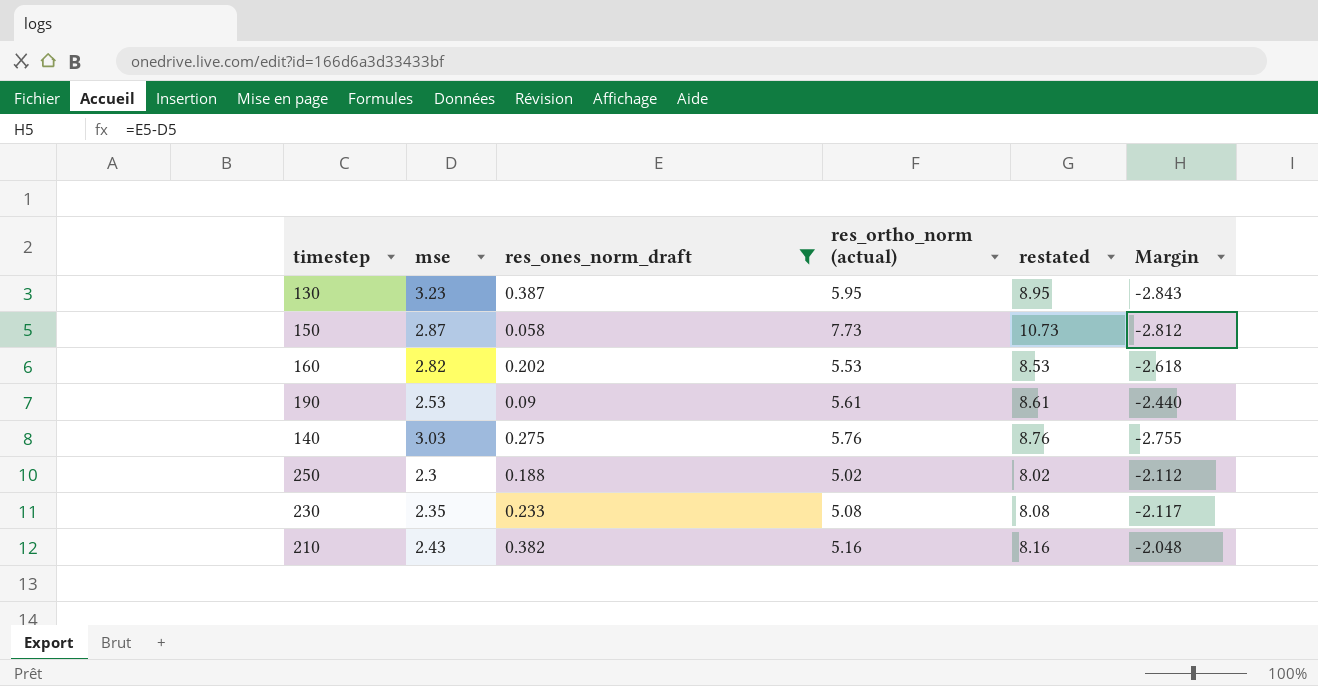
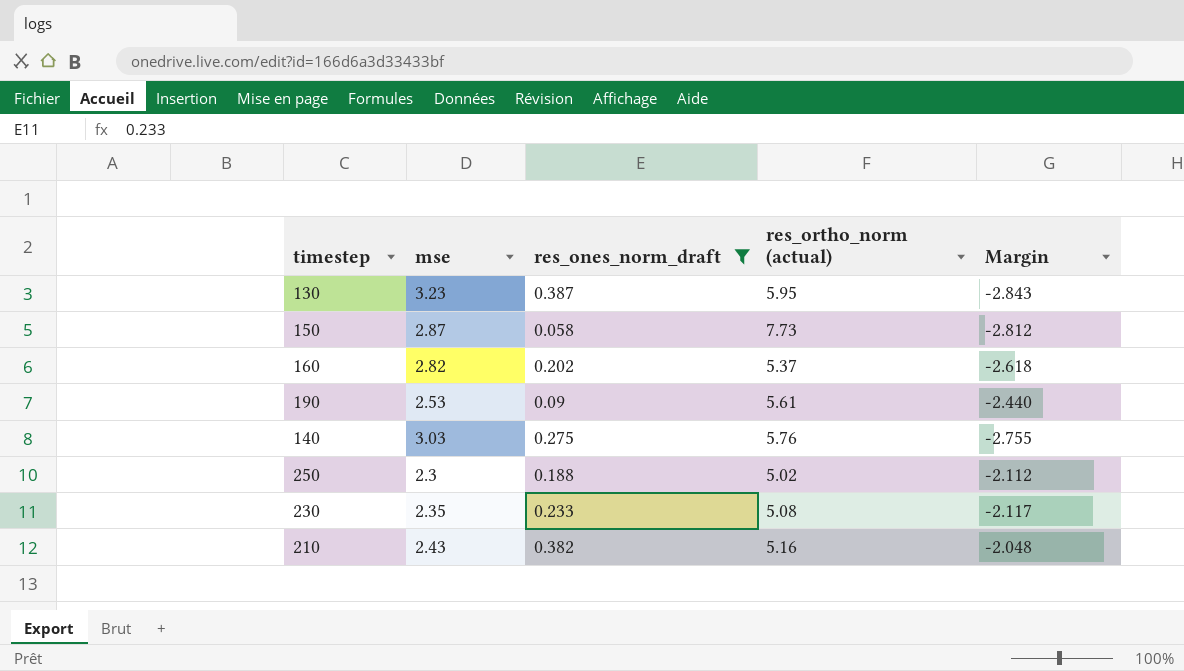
column restated | formula: [res_ortho_norm (actual)] + 3 -> none
160 | res_ortho_norm (actual): 5.53 -> 5.37

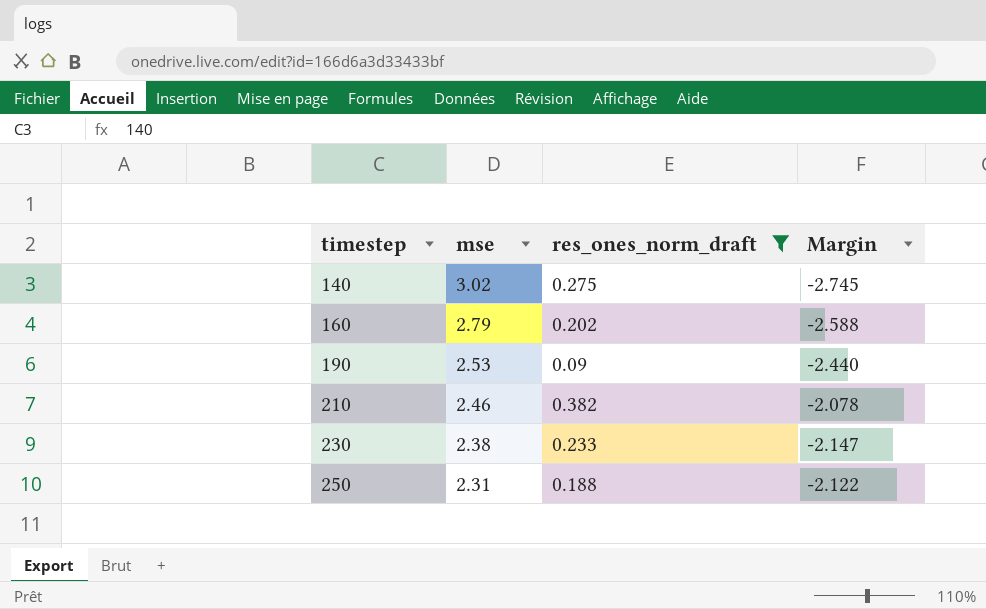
row order: none -> timestep ascending
column res_ortho_norm (actual) | position: 4 -> none
row 130: 3.23 | 0.387 | 5.95 | -2.843 -> none
row 150: 2.87 | 0.058 | 7.73 | -2.812 -> none
140 | mse: 3.03 -> 3.02
140 | Margin: -2.755 -> -2.745
160 | mse: 2.82 -> 2.79
160 | Margin: -2.618 -> -2.588
210 | mse: 2.43 -> 2.46
210 | Margin: -2.048 -> -2.078
230 | mse: 2.35 -> 2.38
230 | Margin: -2.117 -> -2.147
250 | mse: 2.3 -> 2.31
250 | Margin: -2.112 -> -2.122

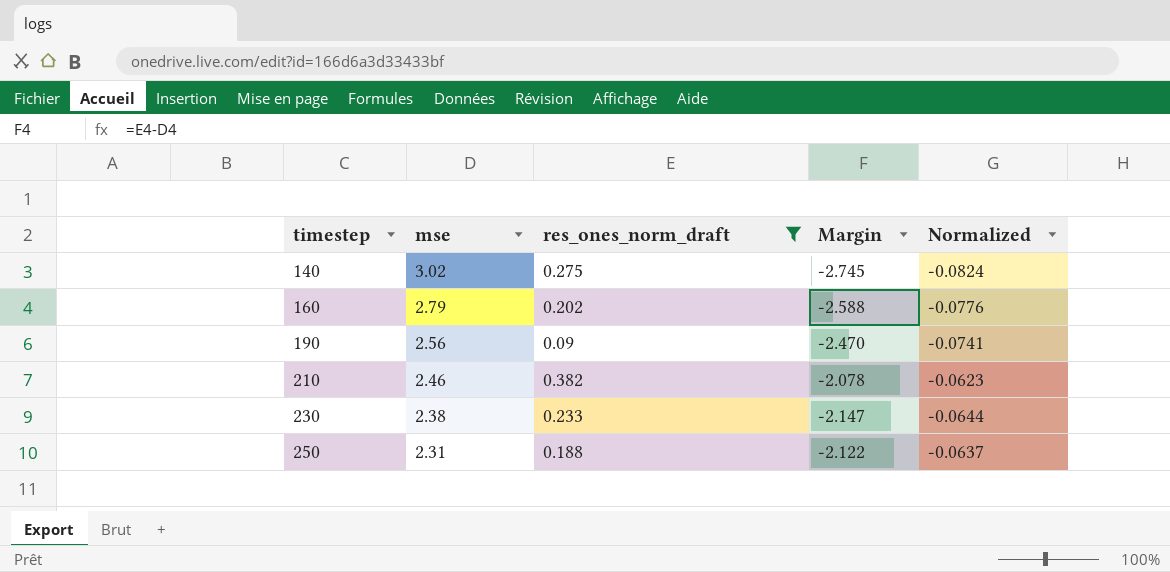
column Normalized | formula: none -> [Margin] * 0.03
190 | mse: 2.53 -> 2.56
190 | Margin: -2.440 -> -2.470

